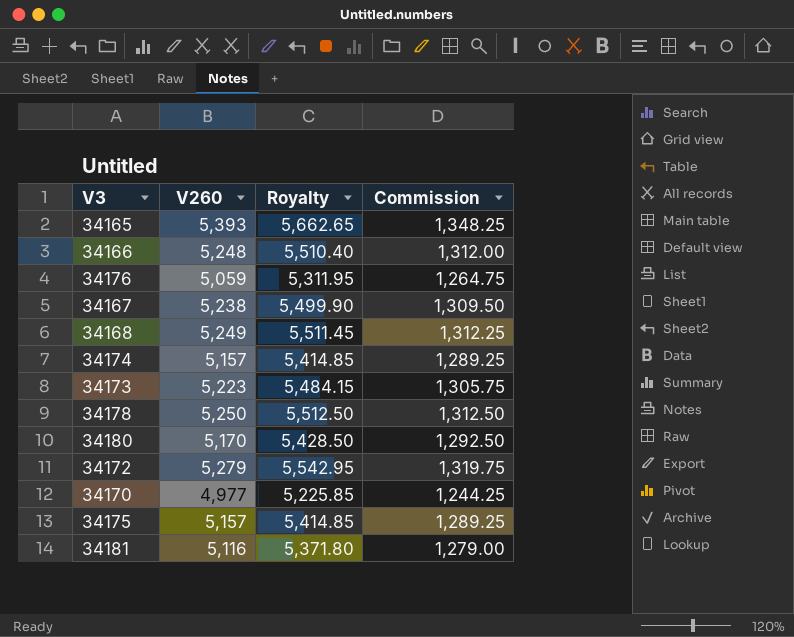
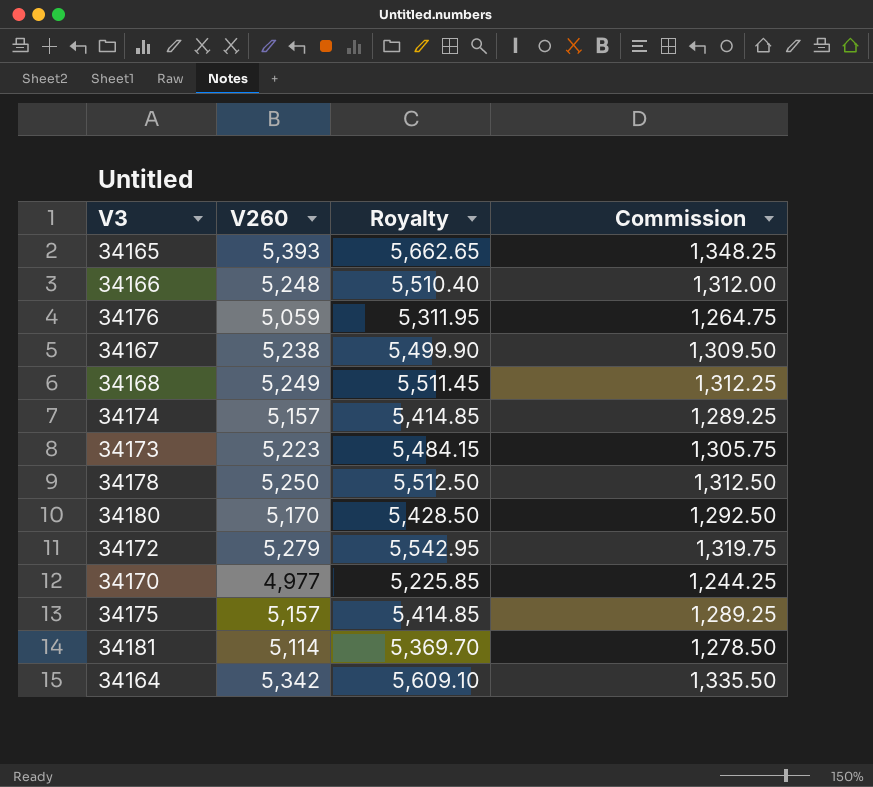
34181 | V260: 5,116 -> 5,114
34181 | Royalty: 5,371.80 -> 5,369.70
34181 | Commission: 1,279.00 -> 1,278.50
row 34164: none -> 5,342 | 5,609.10 | 1,335.50

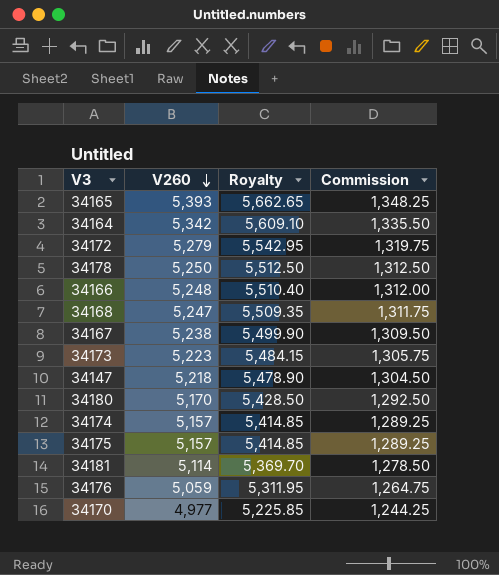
row order: none -> V260 descending
34168 | V260: 5,249 -> 5,247
34168 | Royalty: 5,511.45 -> 5,509.35
34168 | Commission: 1,312.25 -> 1,311.75
row 34147: none -> 5,218 | 5,478.90 | 1,304.50

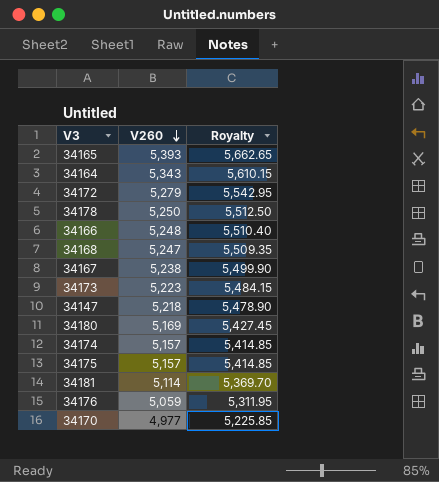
column Commission | formula: [V260] * 0.25 -> none
34164 | V260: 5,342 -> 5,343
34164 | Royalty: 5,609.10 -> 5,610.15
34180 | V260: 5,170 -> 5,169
34180 | Royalty: 5,428.50 -> 5,427.45

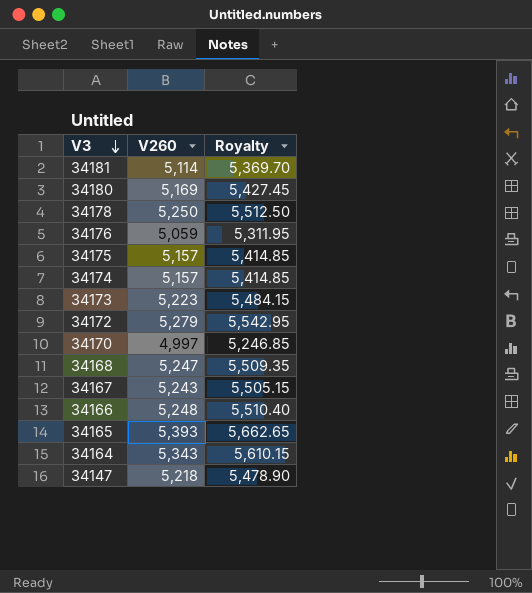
row order: V260 descending -> V3 descending
34170 | V260: 4,977 -> 4,997
34170 | Royalty: 5,225.85 -> 5,246.85
34167 | V260: 5,238 -> 5,243
34167 | Royalty: 5,499.90 -> 5,505.15

